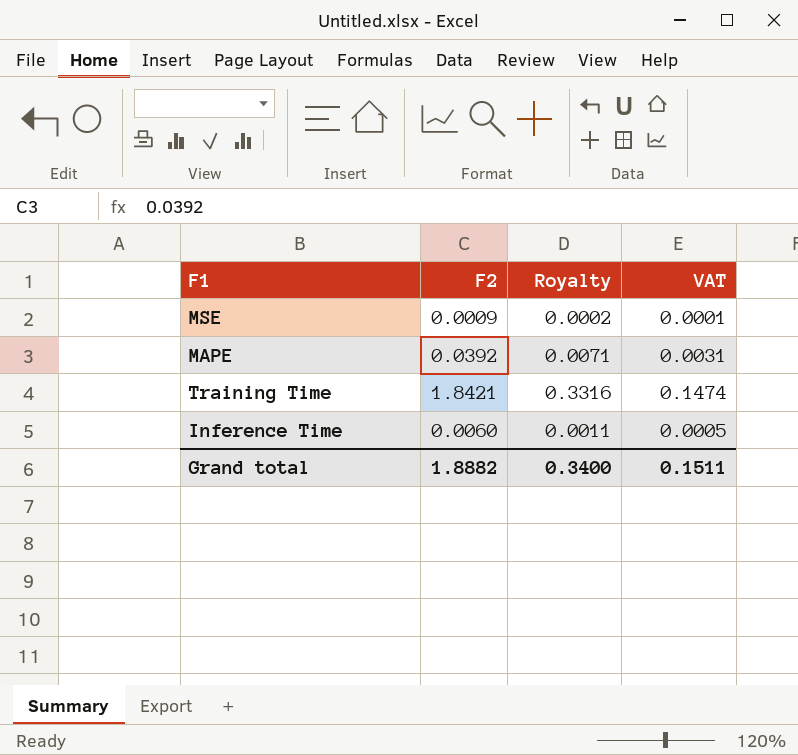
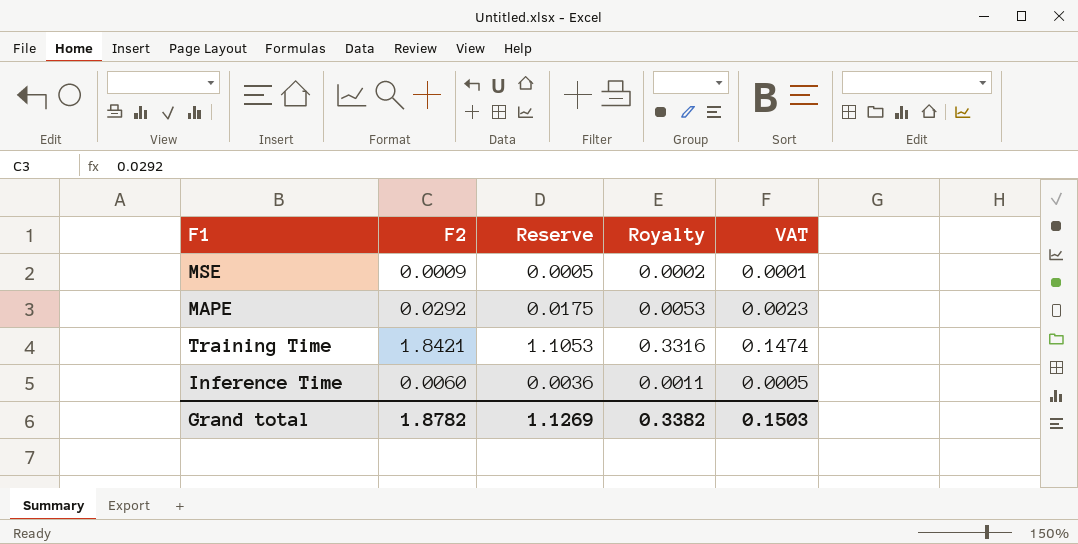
column Reserve | formula: none -> [F2] * 0.6
MAPE | F2: 0.0392 -> 0.0292
MAPE | Royalty: 0.0071 -> 0.0053
MAPE | VAT: 0.0031 -> 0.0023
Grand total | F2: 1.8882 -> 1.8782
Grand total | Royalty: 0.3400 -> 0.3382
Grand total | VAT: 0.1511 -> 0.1503

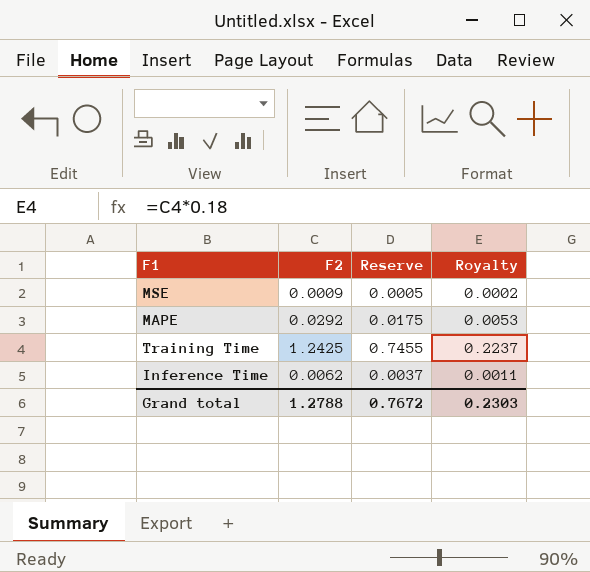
column VAT | formula: [F2] * 0.08 -> none
Training Time | F2: 1.8421 -> 1.2425
Training Time | Reserve: 1.1053 -> 0.7455
Training Time | Royalty: 0.3316 -> 0.2237
Inference Time | F2: 0.0060 -> 0.0062
Inference Time | Reserve: 0.0036 -> 0.0037
Grand total | F2: 1.8782 -> 1.2788
Grand total | Reserve: 1.1269 -> 0.7672
Grand total | Royalty: 0.3382 -> 0.2303

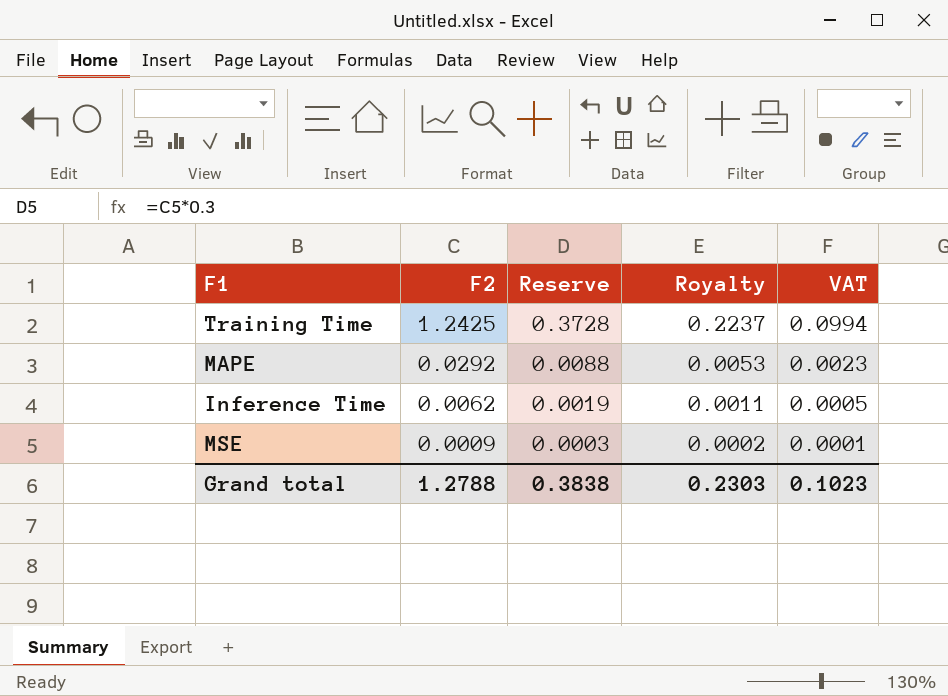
row order: none -> F2 descending
column Reserve | formula: [F2] * 0.6 -> [F2] * 0.3
column VAT | formula: none -> [F2] * 0.08
Grand total | Reserve: 0.7672 -> 0.3838

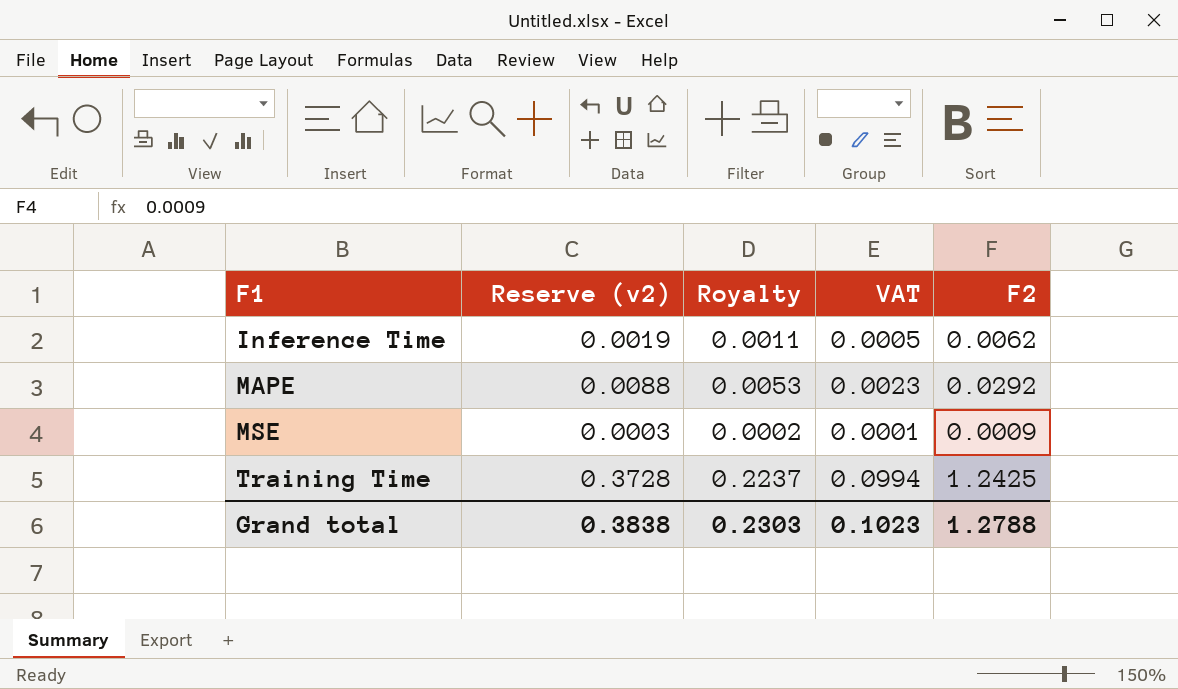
row order: F2 descending -> F1 ascending
column name: Reserve -> Reserve (v2)
column F2 | position: 2 -> 5

